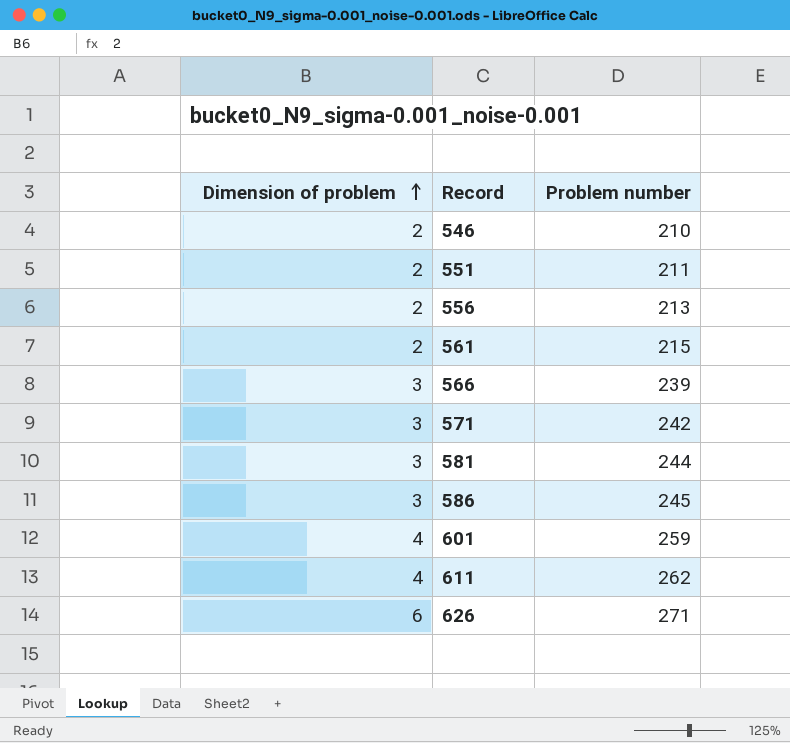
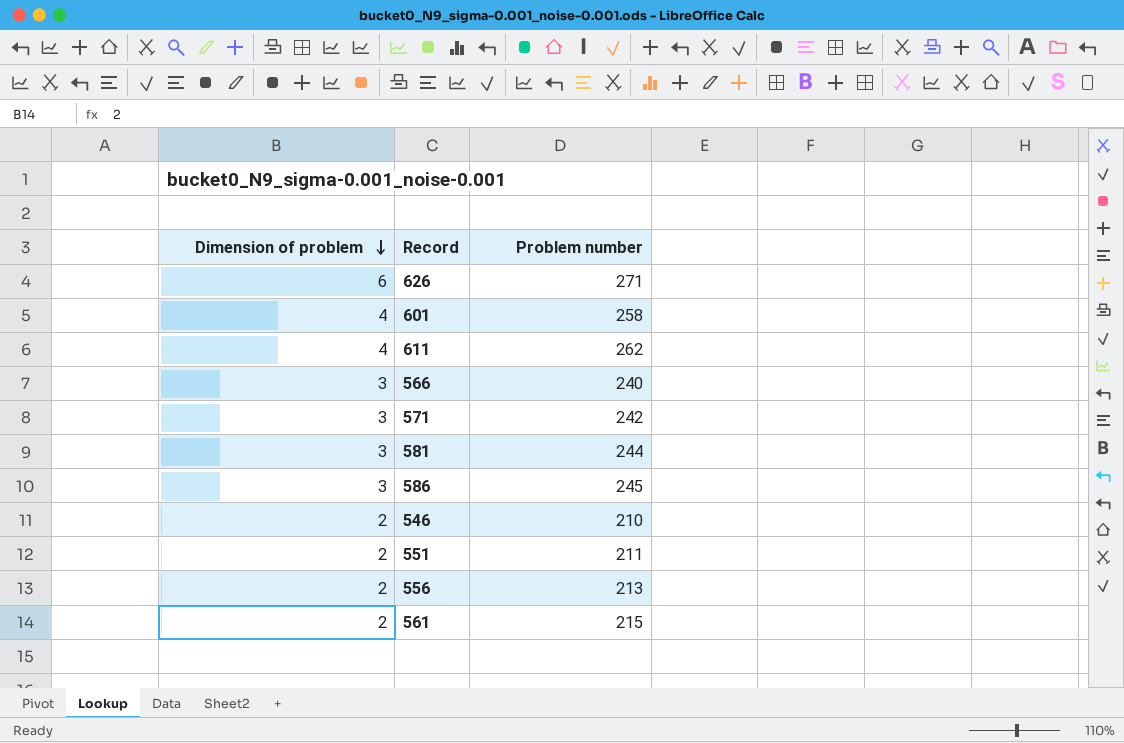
row order: Dimension of problem ascending -> Dimension of problem descending
601 | Problem number: 259 -> 258
566 | Problem number: 239 -> 240

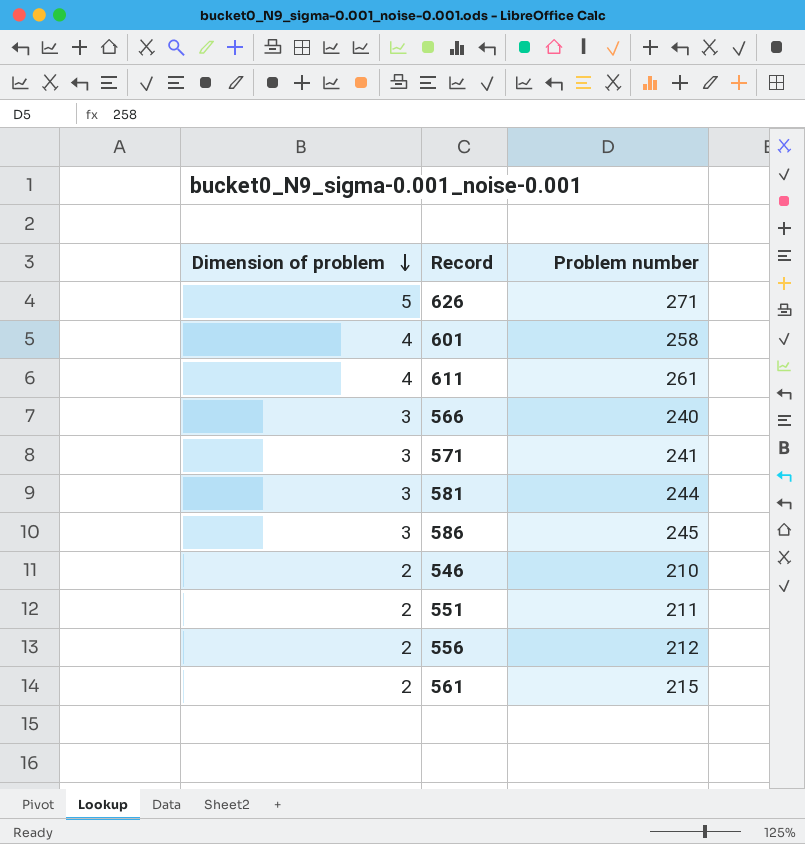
626 | Dimension of problem: 6 -> 5
611 | Problem number: 262 -> 261
571 | Problem number: 242 -> 241
556 | Problem number: 213 -> 212

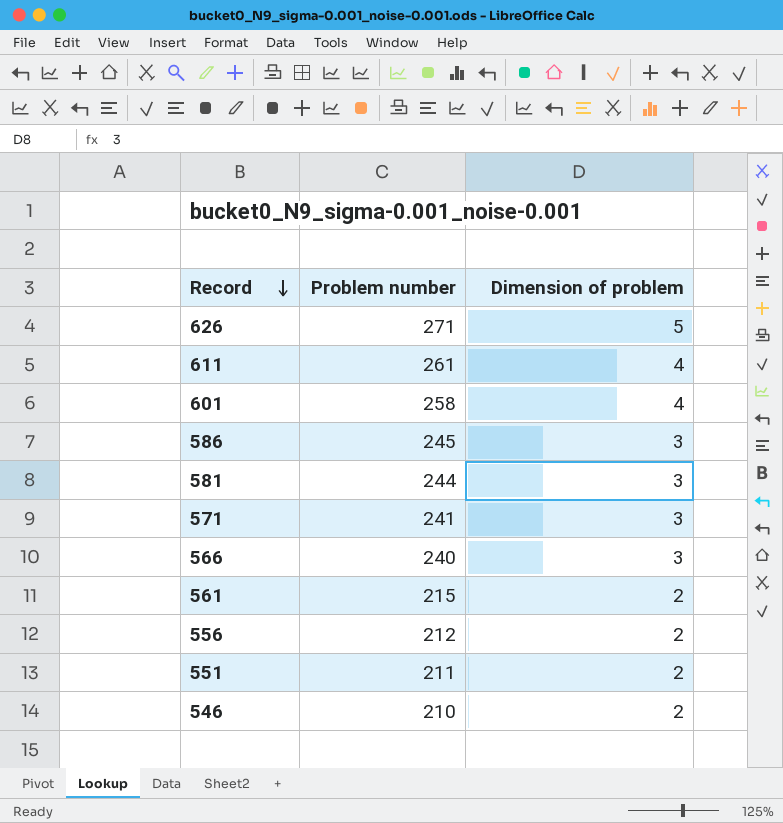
row order: Dimension of problem descending -> Record descending
column Dimension of problem | position: 1 -> 3

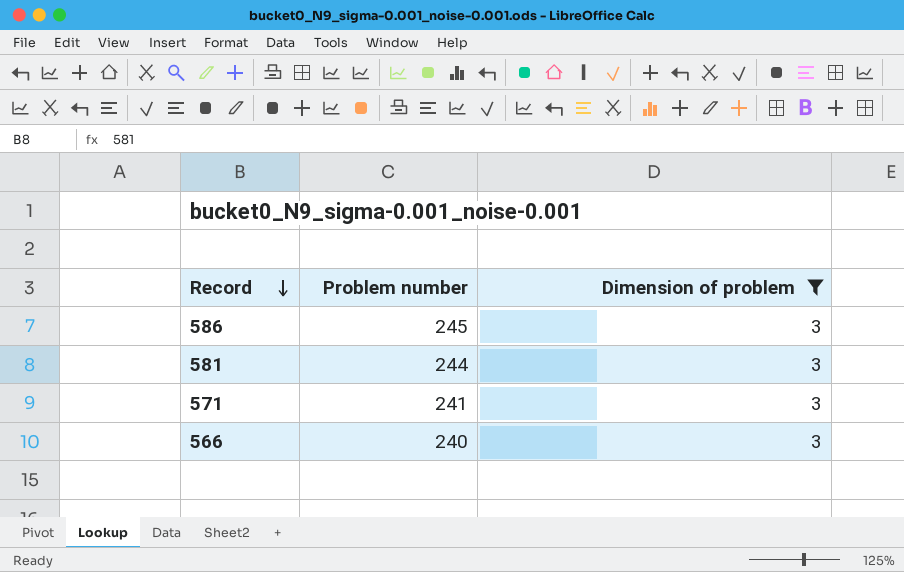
filter: none -> Dimension of problem = 3

